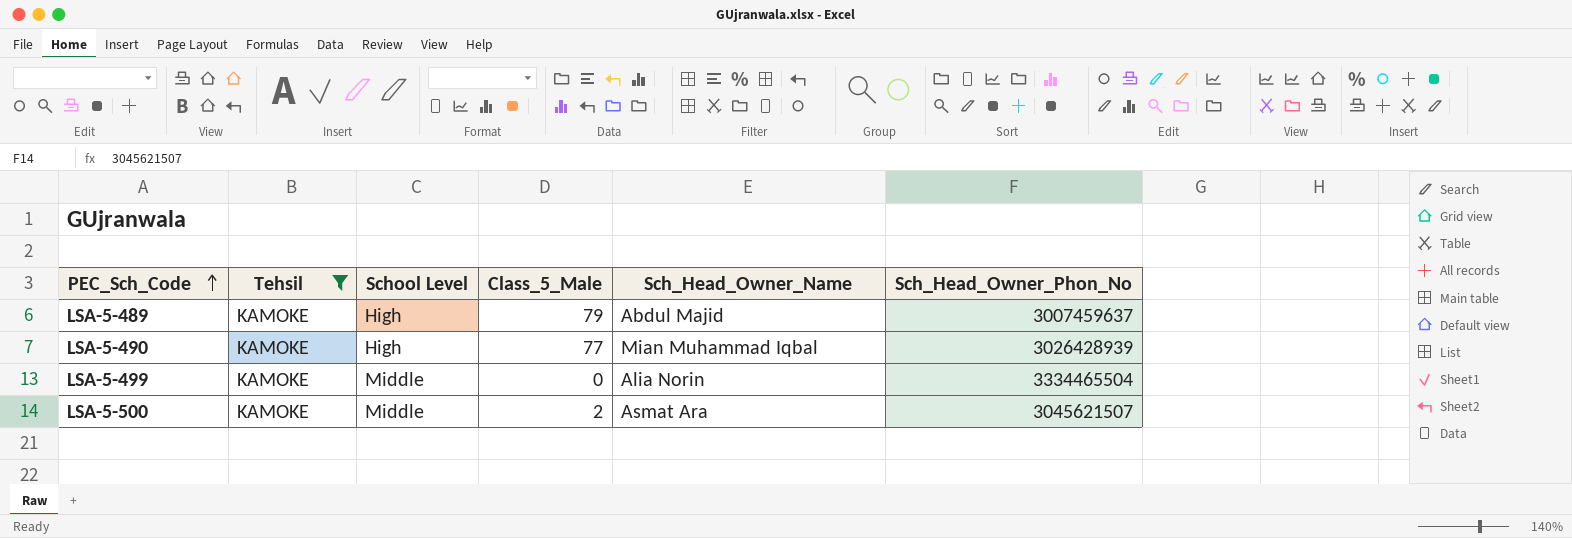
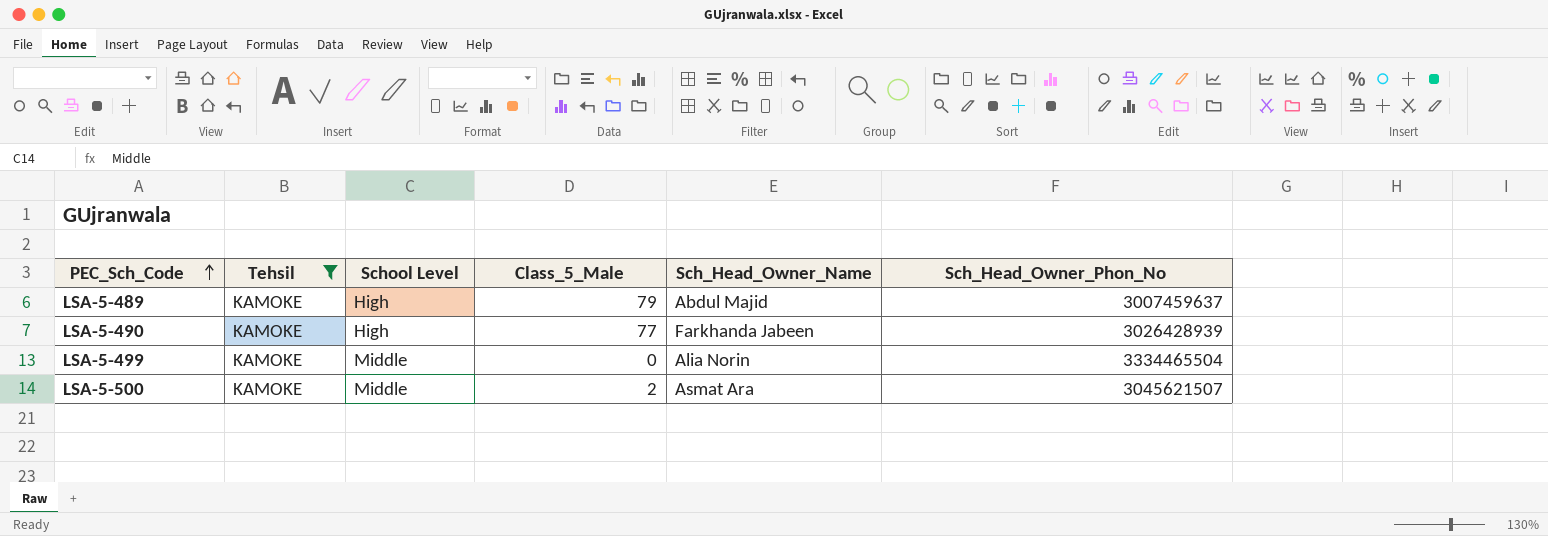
LSA-5-490 | Sch_Head_Owner_Name: Mian Muhammad Iqbal -> Farkhanda Jabeen

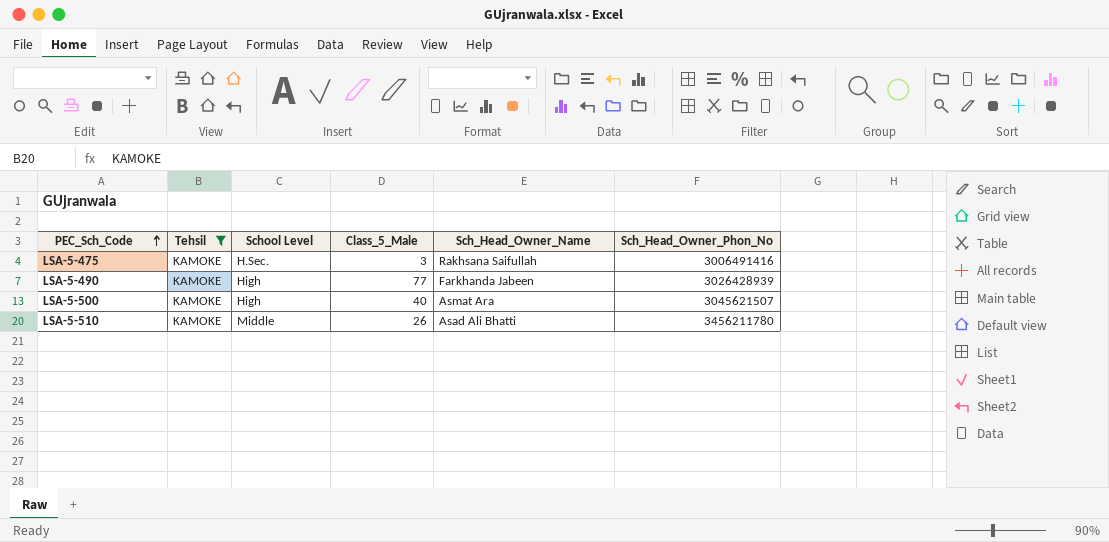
row LSA-5-489: KAMOKE | High | 79 | Abdul Majid | 3007459637 -> none
row LSA-5-499: KAMOKE | Middle | 0 | Alia Norin | 3334465504 -> none
row LSA-5-475: none -> KAMOKE | H.Sec. | 3 | Rakhsana Saifullah | 3006491416
LSA-5-500 | School Level: Middle -> High
LSA-5-500 | Class_5_Male: 2 -> 40
row LSA-5-510: none -> KAMOKE | Middle | 26 | Asad Ali Bhatti | 3456211780

